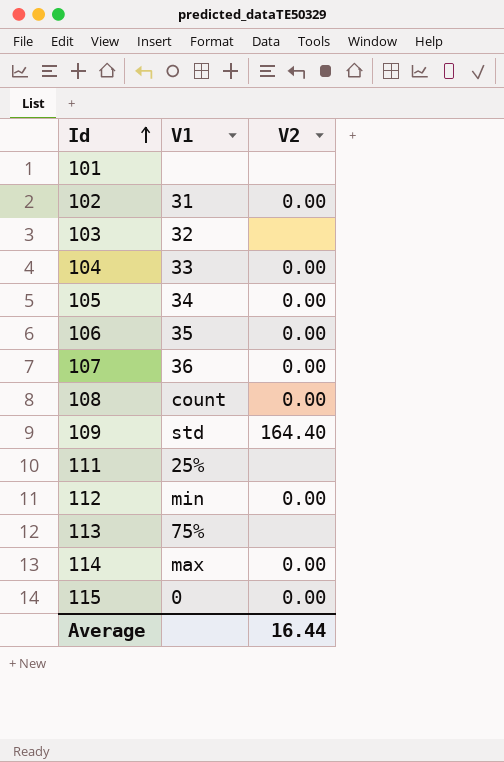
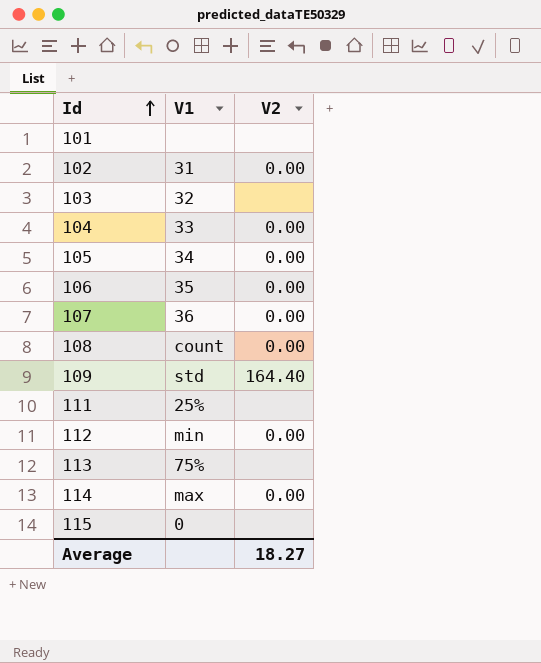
115 | V2: 0.00 -> none
Average | V2: 16.44 -> 18.27

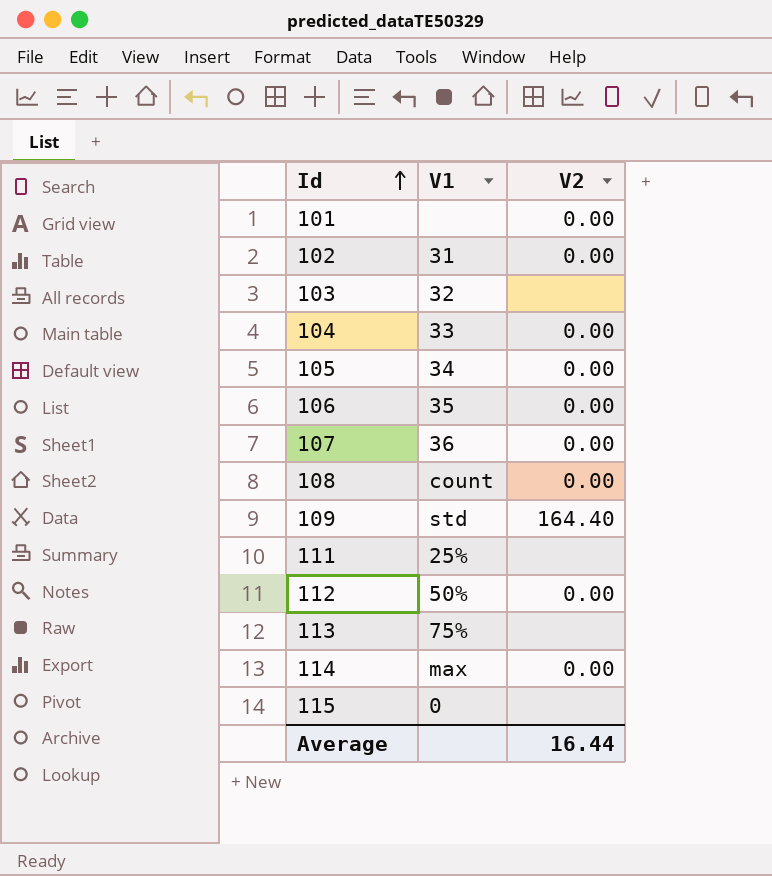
101 | V2: none -> 0.00
112 | V1: min -> 50%
Average | V2: 18.27 -> 16.44

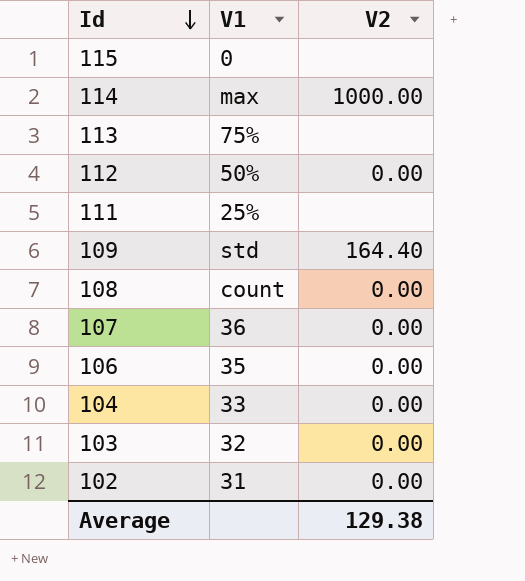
row order: Id ascending -> Id descending
row 101: none | 0.00 -> none
row 105: 34 | 0.00 -> none
114 | V2: 0.00 -> 1000.00
103 | V2: none -> 0.00
Average | V2: 16.44 -> 129.38

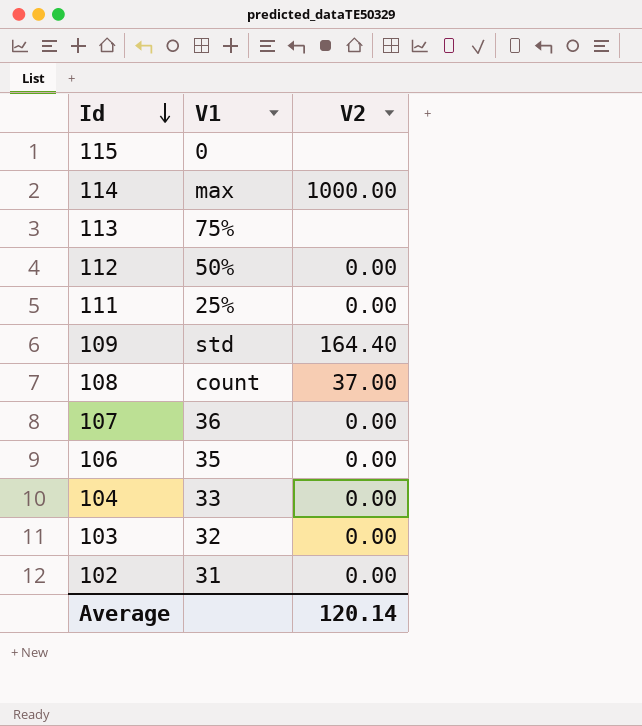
111 | V2: none -> 0.00
108 | V2: 0.00 -> 37.00
Average | V2: 129.38 -> 120.14

